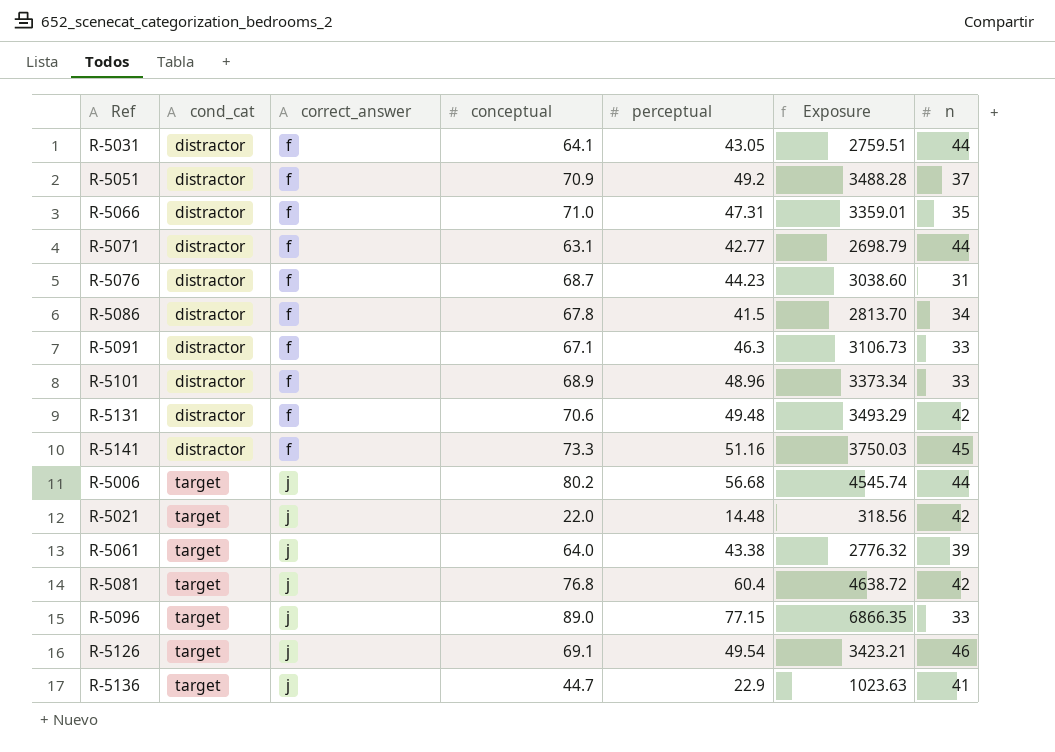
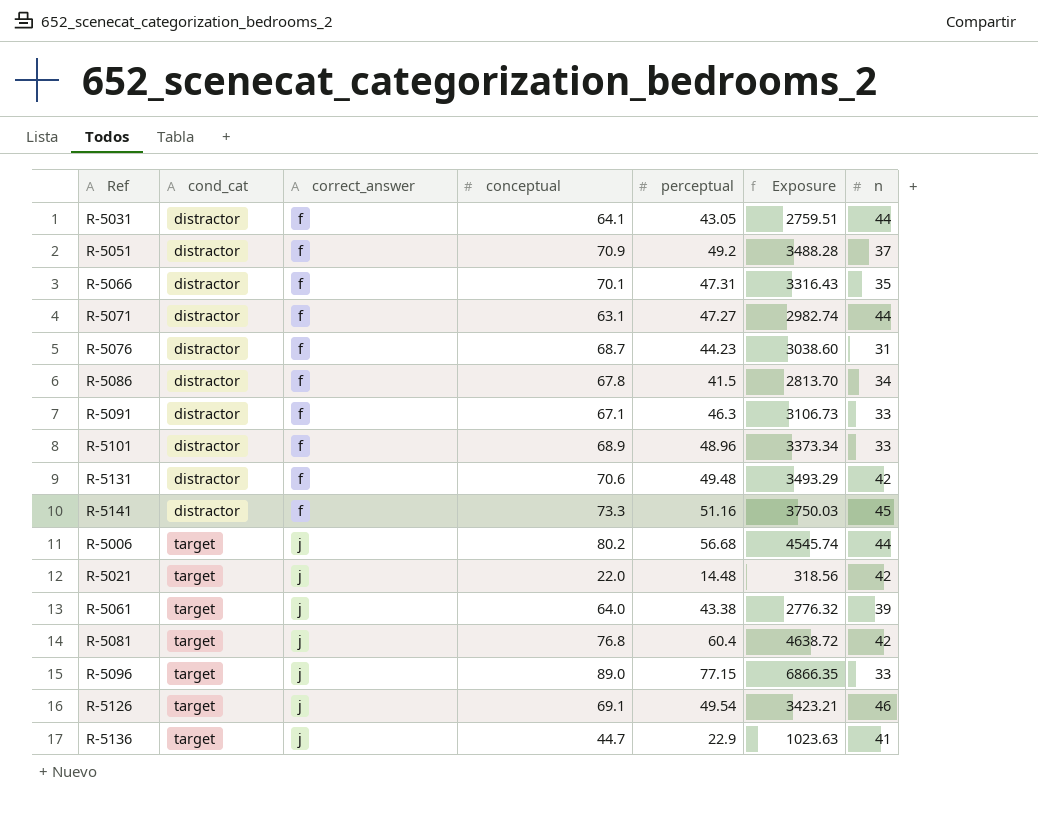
R-5066 | conceptual: 71.0 -> 70.1
R-5066 | Exposure: 3359.01 -> 3316.43
R-5071 | perceptual: 42.77 -> 47.27
R-5071 | Exposure: 2698.79 -> 2982.74

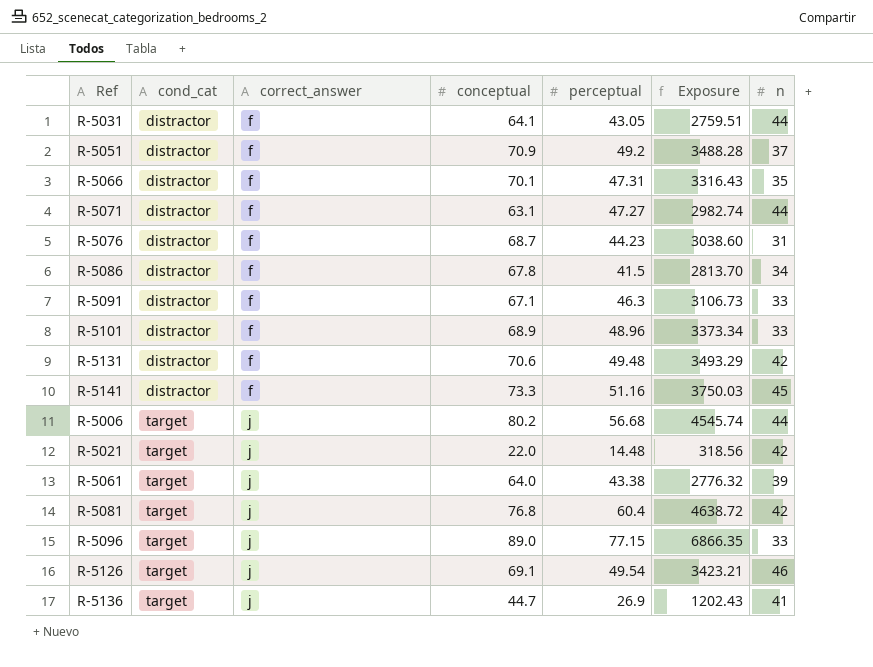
R-5136 | perceptual: 22.9 -> 26.9
R-5136 | Exposure: 1023.63 -> 1202.43

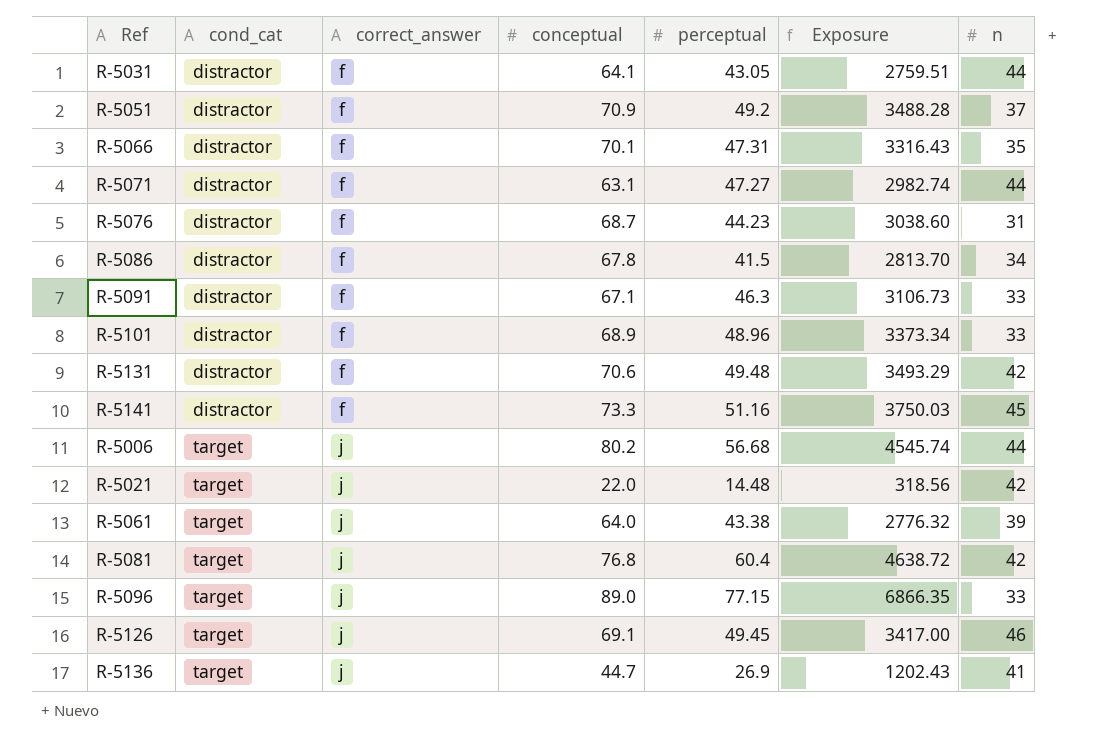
R-5126 | perceptual: 49.54 -> 49.45
R-5126 | Exposure: 3423.21 -> 3417.00

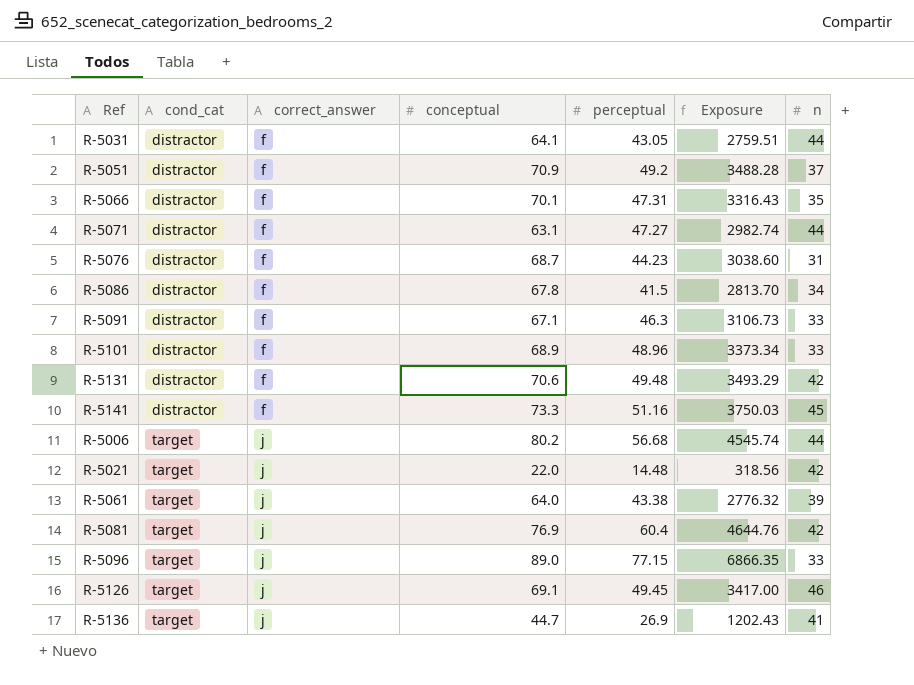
R-5081 | conceptual: 76.8 -> 76.9
R-5081 | Exposure: 4638.72 -> 4644.76

